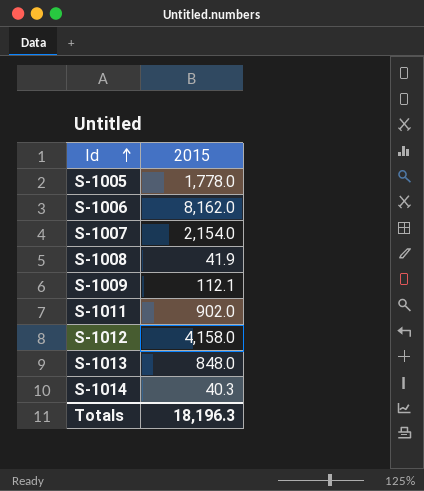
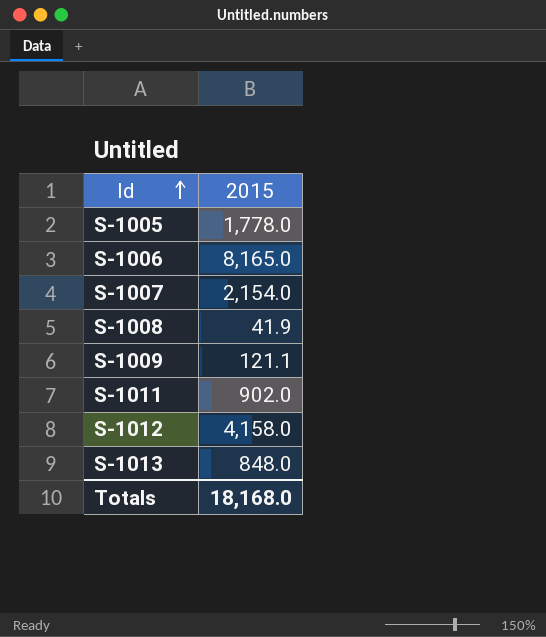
row S-1014: 40.3 -> none
S-1006 | 2015: 8,162.0 -> 8,165.0
S-1009 | 2015: 112.1 -> 121.1
Totals | 2015: 18,196.3 -> 18,168.0

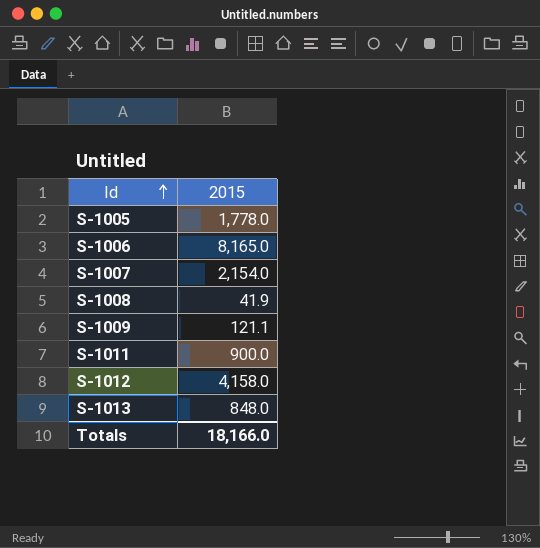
S-1011 | 2015: 902.0 -> 900.0
Totals | 2015: 18,168.0 -> 18,166.0

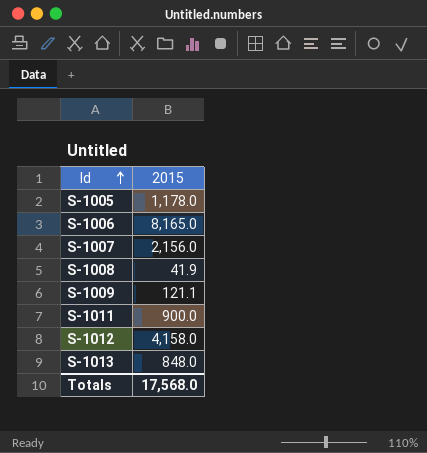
S-1005 | 2015: 1,778.0 -> 1,178.0
S-1007 | 2015: 2,154.0 -> 2,156.0
Totals | 2015: 18,166.0 -> 17,568.0

